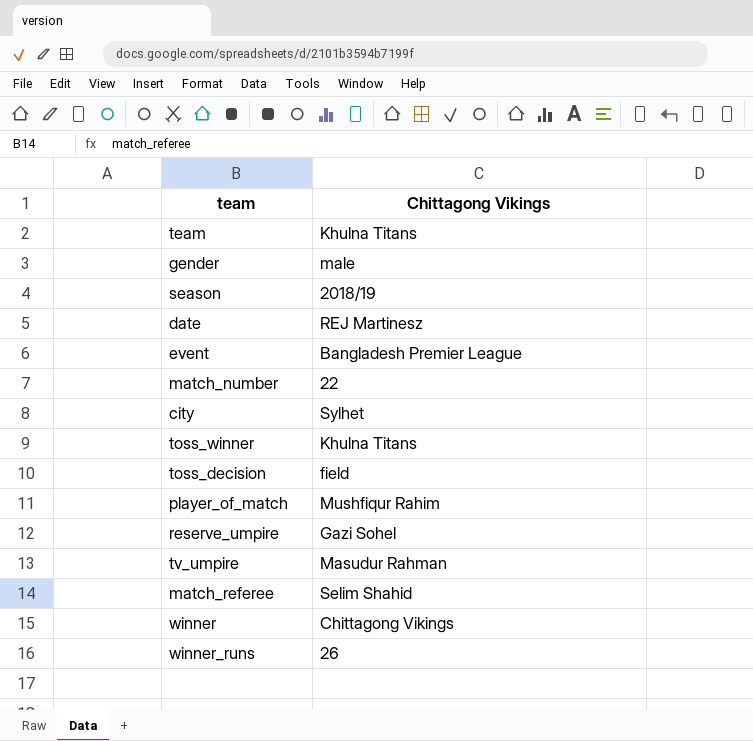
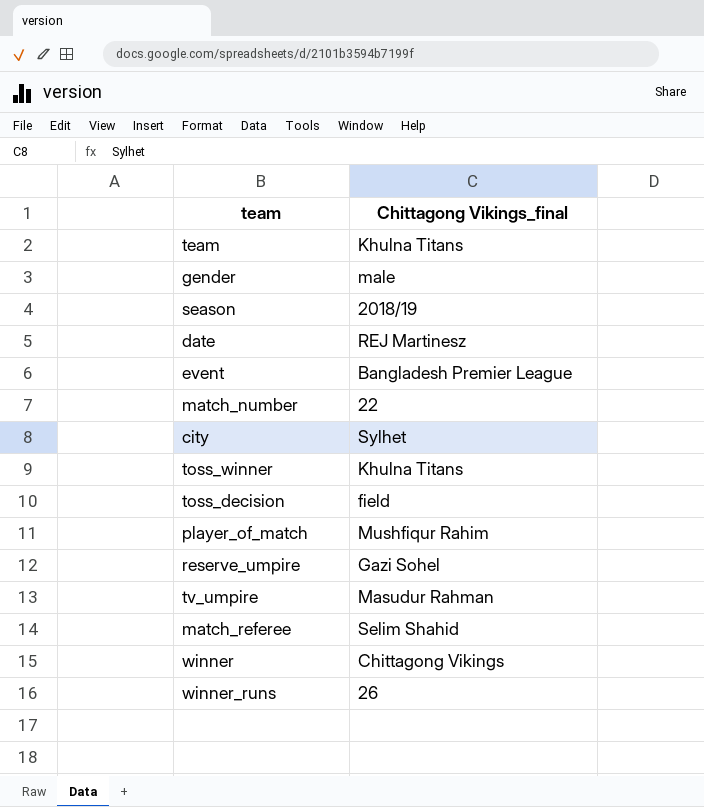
column name: Chittagong Vikings -> Chittagong Vikings_final

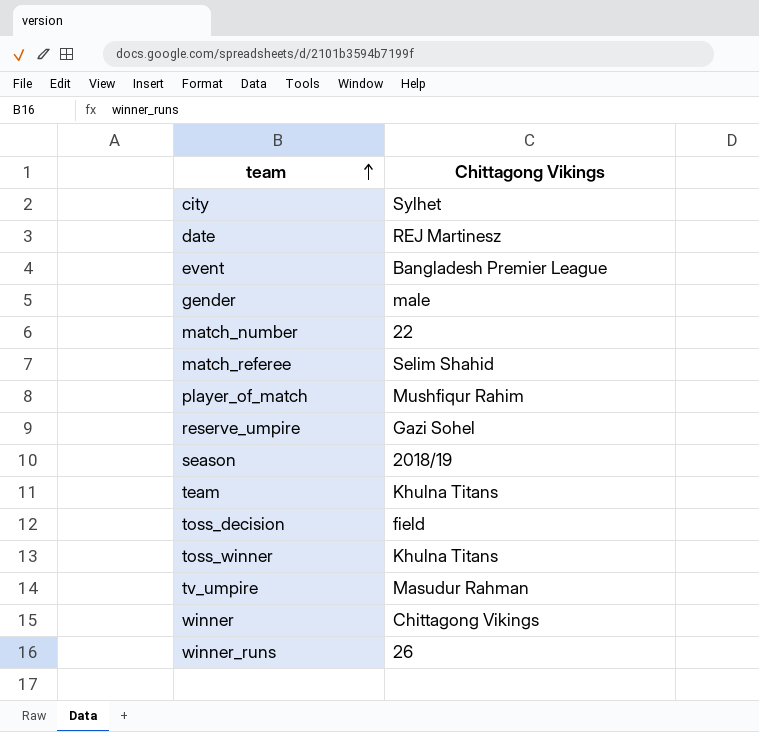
row order: none -> team ascending
column name: Chittagong Vikings_final -> Chittagong Vikings

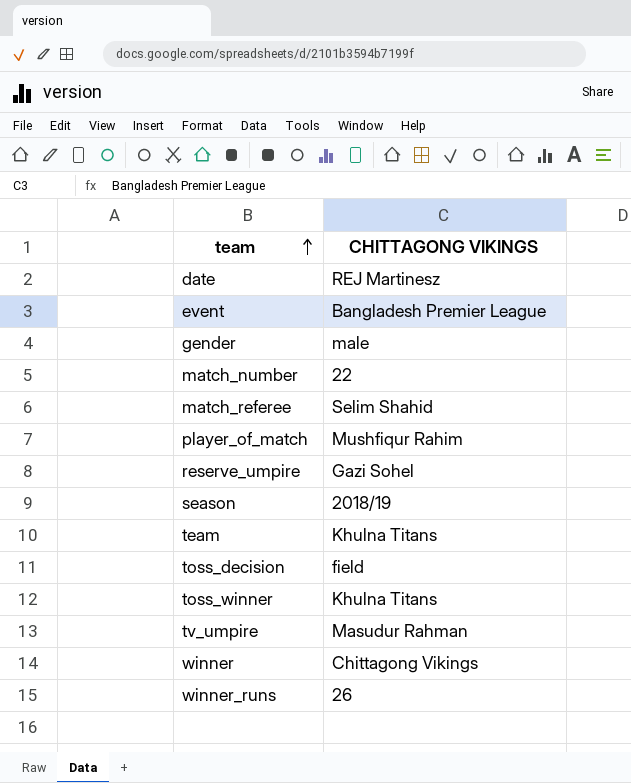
column name: Chittagong Vikings -> CHITTAGONG VIKINGS
row city: Sylhet -> none

